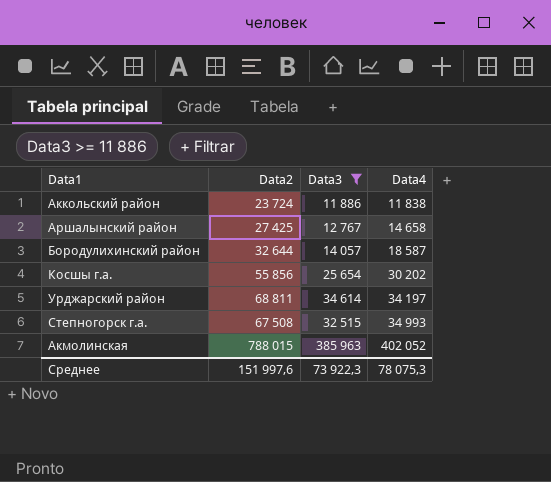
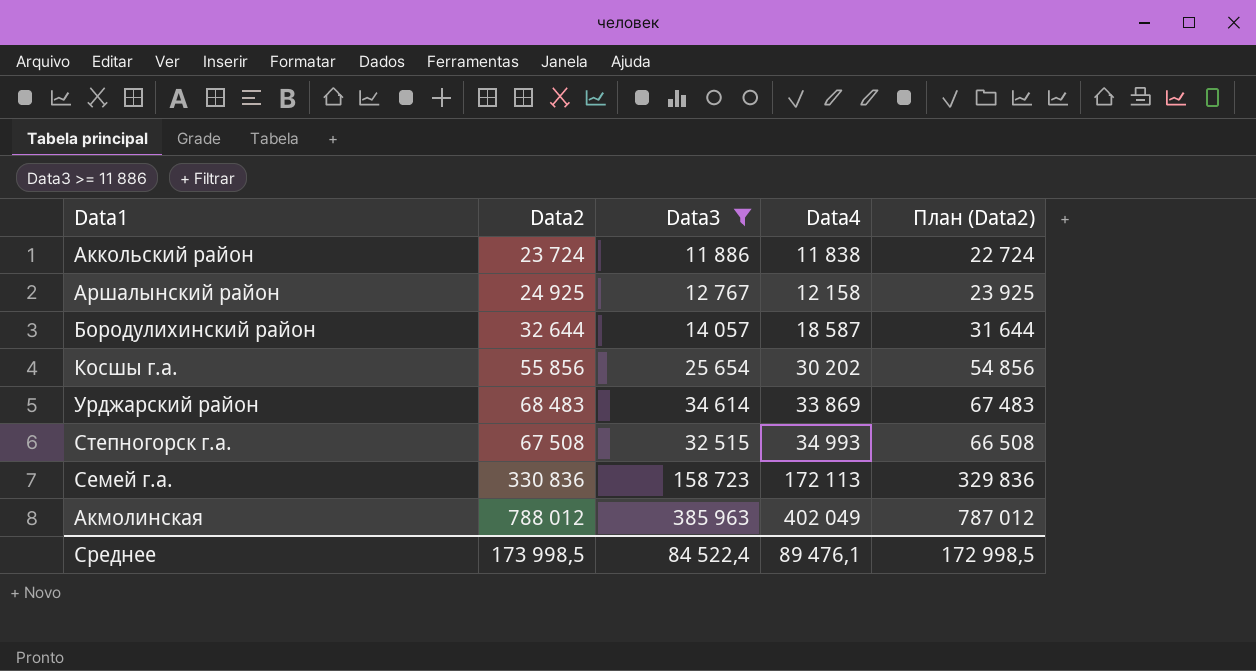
column План (Data2) | formula: none -> [Data2] - 1000
Аршалынский район | Data2: 27 425 -> 24 925
Аршалынский район | Data4: 14 658 -> 12 158
Урджарский район | Data2: 68 811 -> 68 483
Урджарский район | Data4: 34 197 -> 33 869
row Семей г.а.: none -> 330 836 | 158 723 | 172 113 | 329 836
Акмолинская | Data2: 788 015 -> 788 012
Акмолинская | Data4: 402 052 -> 402 049
Среднее | Data2: 151 997,6 -> 173 998,5
Среднее | Data3: 73 922,3 -> 84 522,4
Среднее | Data4: 78 075,3 -> 89 476,1

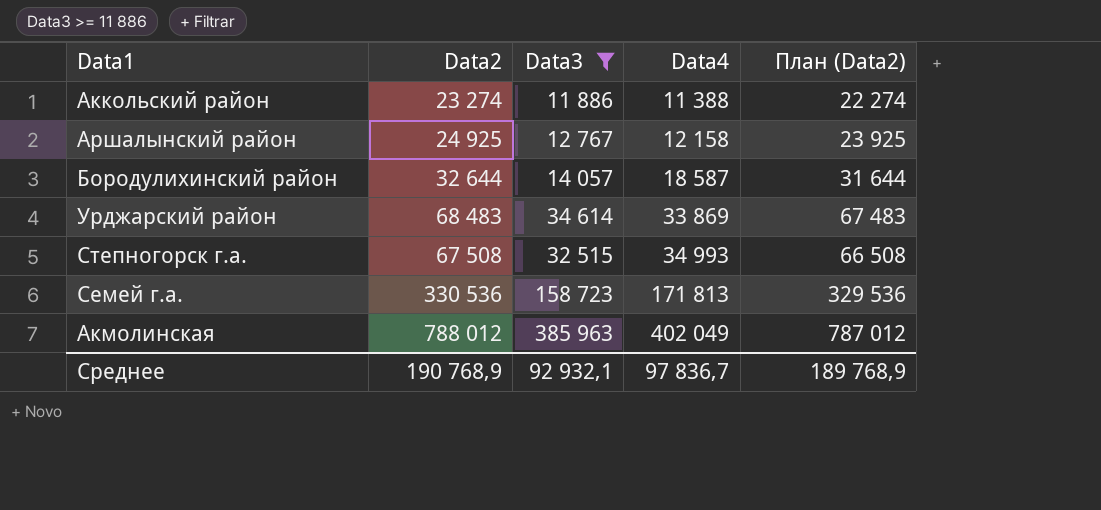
row Косшы г.а.: 55 856 | 25 654 | 30 202 | 54 856 -> none
Аккольский район | Data2: 23 724 -> 23 274
Аккольский район | Data4: 11 838 -> 11 388
Аккольский район | План (Data2): 22 724 -> 22 274
Семей г.а. | Data2: 330 836 -> 330 536
Семей г.а. | Data4: 172 113 -> 171 813
Семей г.а. | План (Data2): 329 836 -> 329 536
Среднее | Data2: 173 998,5 -> 190 768,9
Среднее | Data3: 84 522,4 -> 92 932,1
Среднее | Data4: 89 476,1 -> 97 836,7
Среднее | План (Data2): 172 998,5 -> 189 768,9

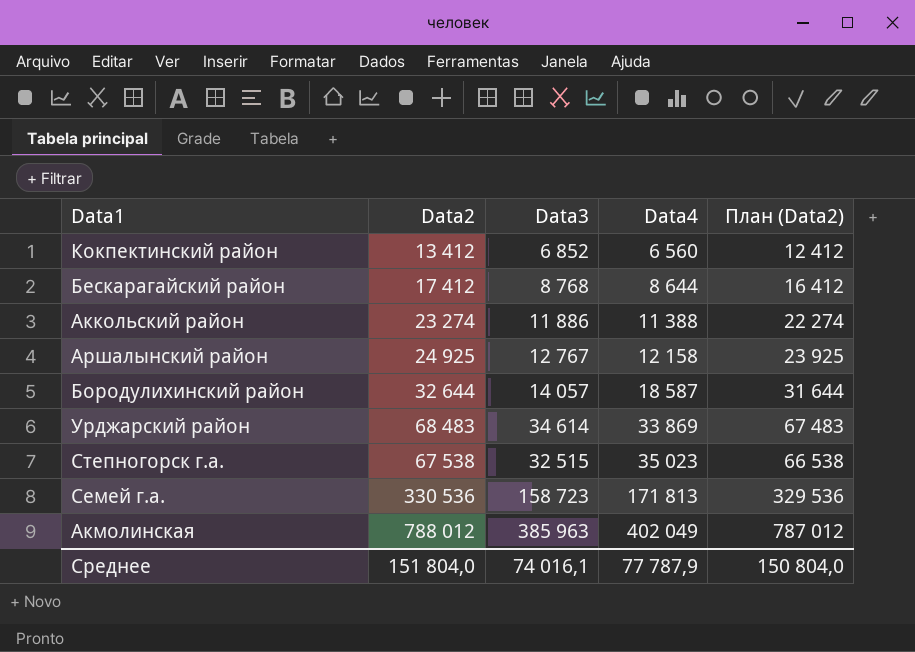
filter: Data3 >= 11 886 -> none
Степногорск г.а. | Data2: 67 508 -> 67 538
Степногорск г.а. | Data4: 34 993 -> 35 023
Степногорск г.а. | План (Data2): 66 508 -> 66 538
Среднее | Data2: 190 768,9 -> 151 804,0
Среднее | Data3: 92 932,1 -> 74 016,1
Среднее | Data4: 97 836,7 -> 77 787,9
Среднее | План (Data2): 189 768,9 -> 150 804,0

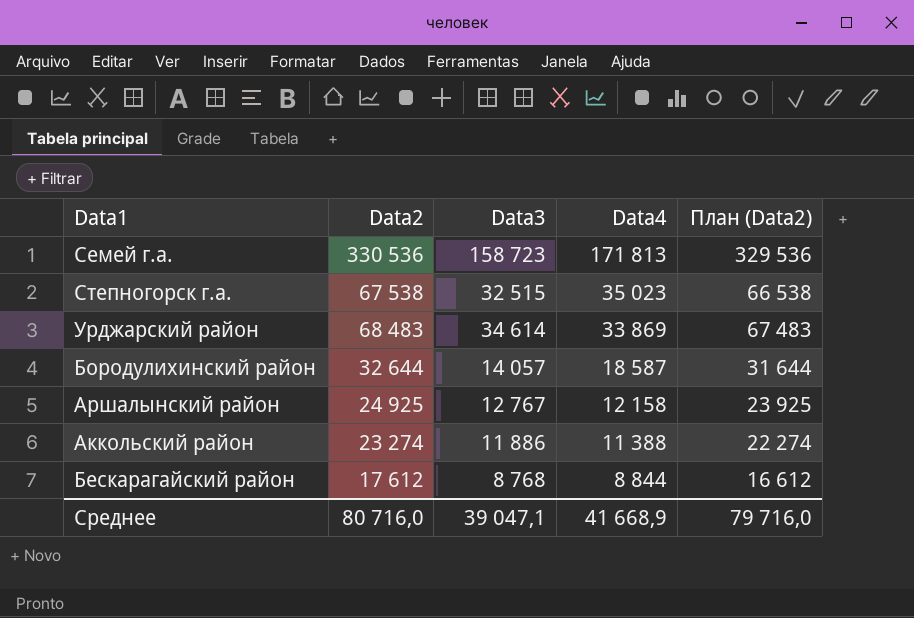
row order: Data4 ascending -> Data4 descending
row Кокпектинский район: 13 412 | 6 852 | 6 560 | 12 412 -> none
row Акмолинская: 788 012 | 385 963 | 402 049 | 787 012 -> none
Бескарагайский район | Data2: 17 412 -> 17 612
Бескарагайский район | Data4: 8 644 -> 8 844
Бескарагайский район | План (Data2): 16 412 -> 16 612
Среднее | Data2: 151 804,0 -> 80 716,0
Среднее | Data3: 74 016,1 -> 39 047,1
Среднее | Data4: 77 787,9 -> 41 668,9
Среднее | План (Data2): 150 804,0 -> 79 716,0

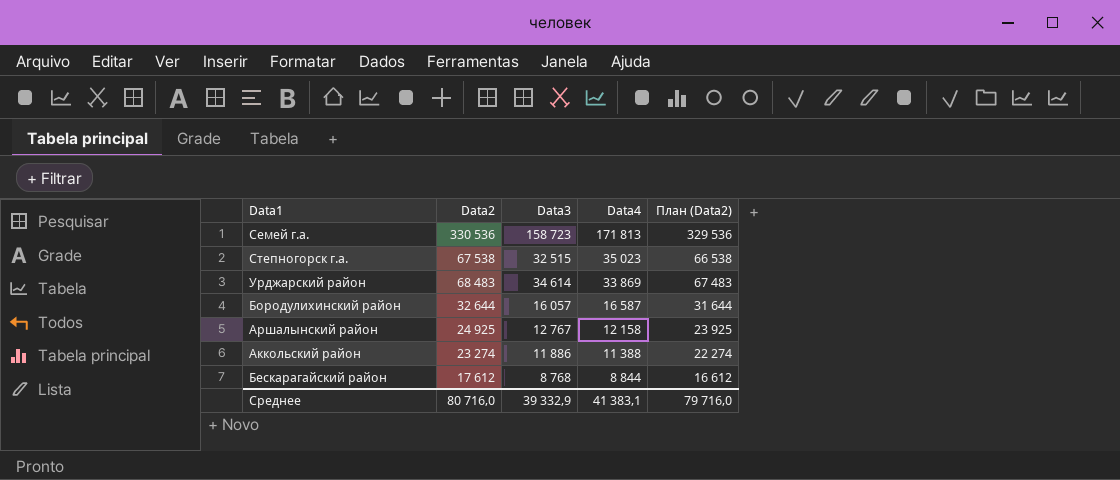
Бородулихинский район | Data3: 14 057 -> 16 057
Бородулихинский район | Data4: 18 587 -> 16 587
Среднее | Data3: 39 047,1 -> 39 332,9
Среднее | Data4: 41 668,9 -> 41 383,1

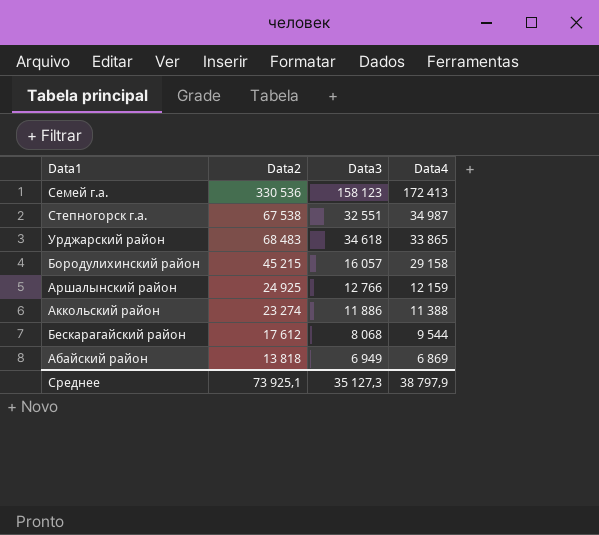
column План (Data2) | formula: [Data2] - 1000 -> none
Семей г.а. | Data3: 158 723 -> 158 123
Семей г.а. | Data4: 171 813 -> 172 413
Степногорск г.а. | Data3: 32 515 -> 32 551
Степногорск г.а. | Data4: 35 023 -> 34 987
Урджарский район | Data3: 34 614 -> 34 618
Урджарский район | Data4: 33 869 -> 33 865
Бородулихинский район | Data2: 32 644 -> 45 215
Бородулихинский район | Data4: 16 587 -> 29 158
Аршалынский район | Data3: 12 767 -> 12 766
Аршалынский район | Data4: 12 158 -> 12 159
Бескарагайский район | Data3: 8 768 -> 8 068
Бескарагайский район | Data4: 8 844 -> 9 544
row Абайский район: none -> 13 818 | 6 949 | 6 869
Среднее | Data2: 80 716,0 -> 73 925,1
Среднее | Data3: 39 332,9 -> 35 127,3
Среднее | Data4: 41 383,1 -> 38 797,9

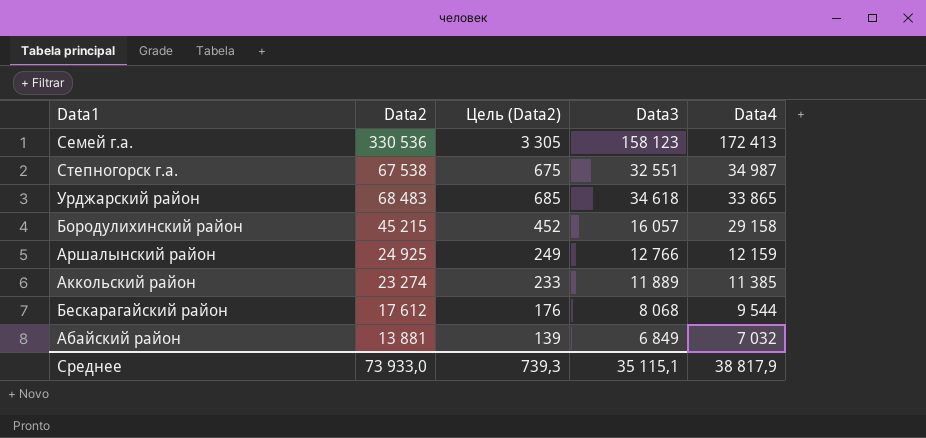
column Цель (Data2) | formula: none -> [Data2] * 0,01
Аккольский район | Data3: 11 886 -> 11 889
Аккольский район | Data4: 11 388 -> 11 385
Абайский район | Data2: 13 818 -> 13 881
Абайский район | Data3: 6 949 -> 6 849
Абайский район | Data4: 6 869 -> 7 032
Среднее | Data2: 73 925,1 -> 73 933,0
Среднее | Data3: 35 127,3 -> 35 115,1
Среднее | Data4: 38 797,9 -> 38 817,9

